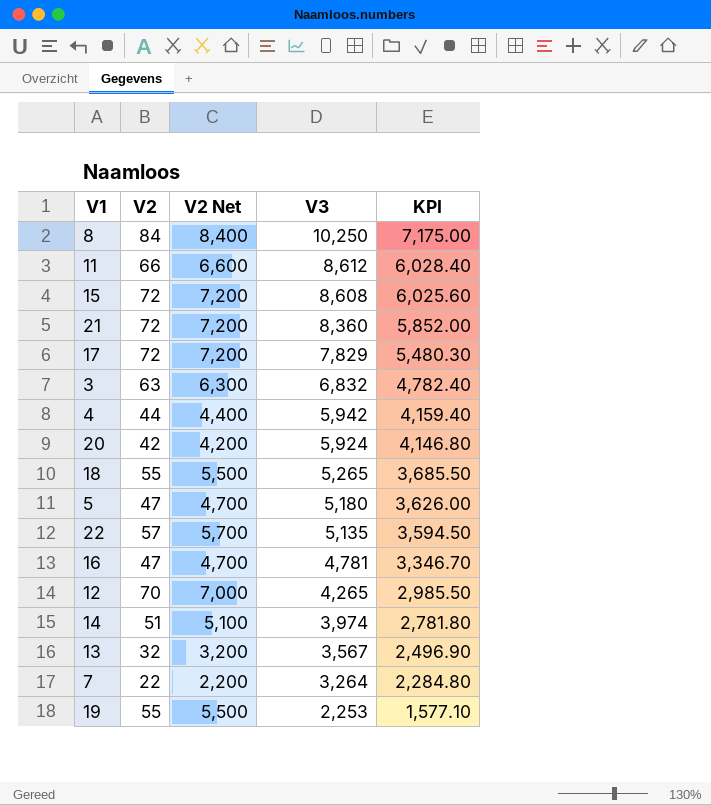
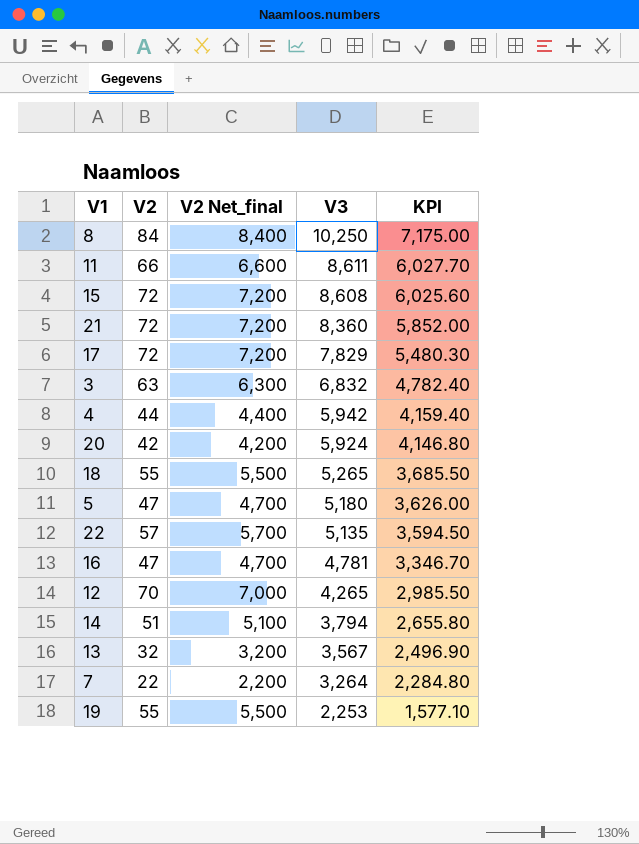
column name: V2 Net -> V2 Net_final
11 | V3: 8,612 -> 8,611
11 | KPI: 6,028.40 -> 6,027.70
14 | V3: 3,974 -> 3,794
14 | KPI: 2,781.80 -> 2,655.80

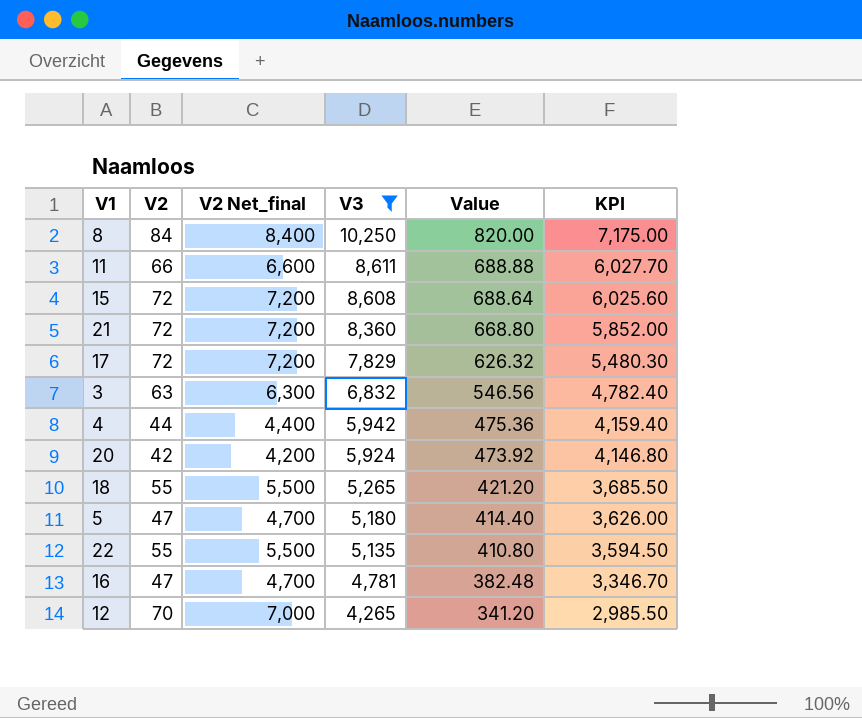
filter: none -> V3 >= 4,265
column Value | formula: none -> [V3] * 0.08
22 | V2: 57 -> 55
22 | V2 Net_final: 5,700 -> 5,500

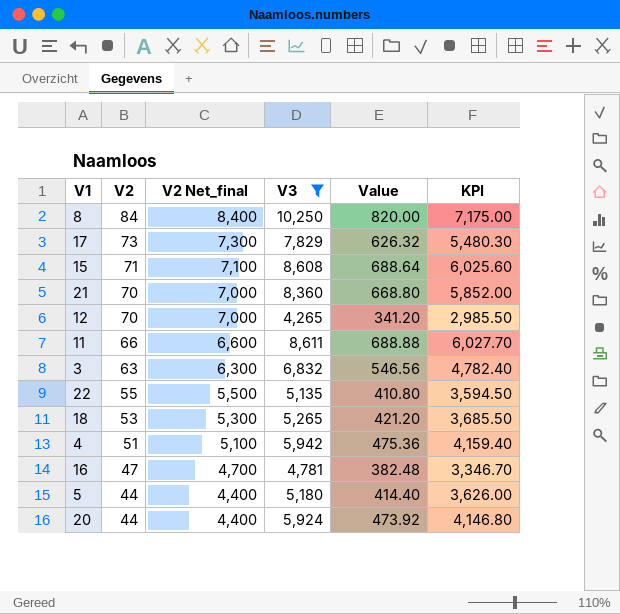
row order: V3 descending -> V2 descending
17 | V2: 72 -> 73
17 | V2 Net_final: 7,200 -> 7,300
15 | V2: 72 -> 71
15 | V2 Net_final: 7,200 -> 7,100
21 | V2: 72 -> 70
21 | V2 Net_final: 7,200 -> 7,000
18 | V2: 55 -> 53
18 | V2 Net_final: 5,500 -> 5,300
4 | V2: 44 -> 51
4 | V2 Net_final: 4,400 -> 5,100
5 | V2: 47 -> 44
5 | V2 Net_final: 4,700 -> 4,400
20 | V2: 42 -> 44
20 | V2 Net_final: 4,200 -> 4,400

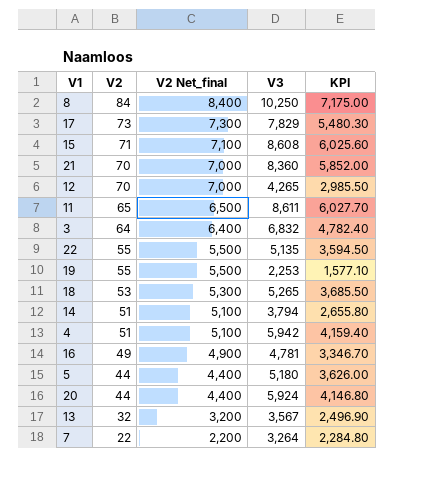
filter: V3 >= 4,265 -> none
column Value | formula: [V3] * 0.08 -> none
11 | V2: 66 -> 65
11 | V2 Net_final: 6,600 -> 6,500
3 | V2: 63 -> 64
3 | V2 Net_final: 6,300 -> 6,400
16 | V2: 47 -> 49
16 | V2 Net_final: 4,700 -> 4,900

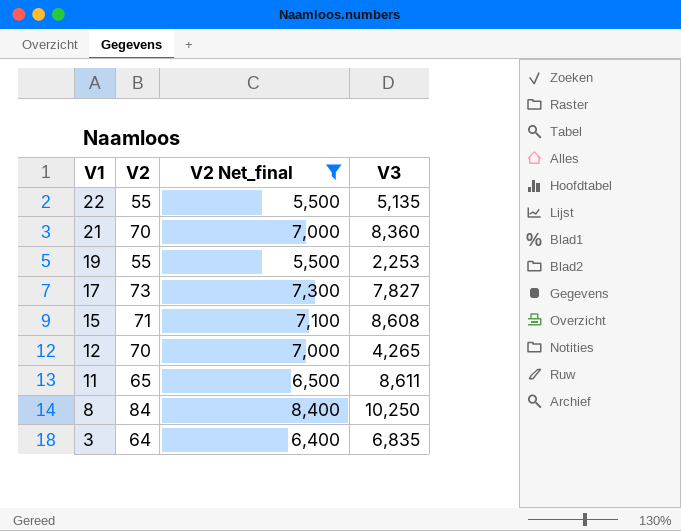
filter: none -> V2 Net_final >= 5,500
row order: V2 descending -> V1 descending
column KPI | formula: [V3] * 0.7 -> none
17 | V3: 7,829 -> 7,827
3 | V3: 6,832 -> 6,835

